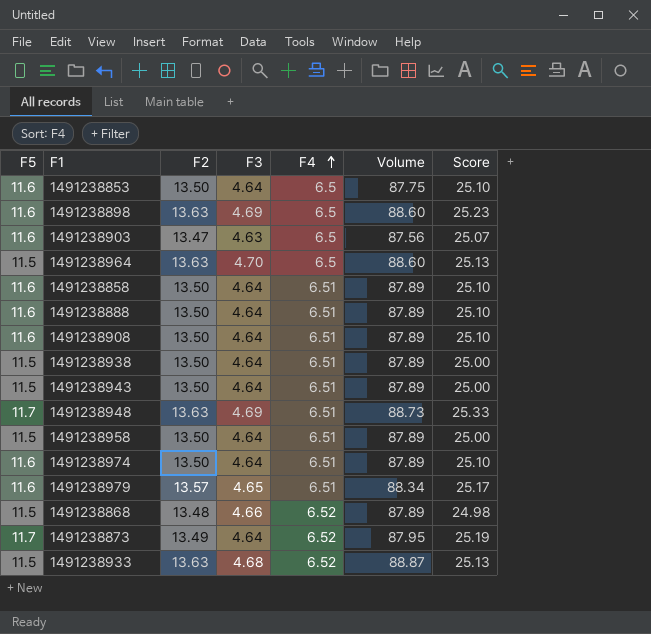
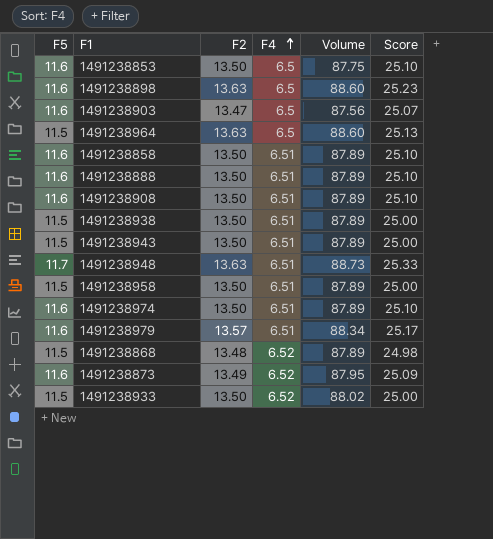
column F3 | position: 4 -> none
1491238873 | F5: 11.7 -> 11.6
1491238873 | Score: 25.19 -> 25.09
1491238933 | F2: 13.63 -> 13.50
1491238933 | Volume: 88.87 -> 88.02
1491238933 | Score: 25.13 -> 25.00

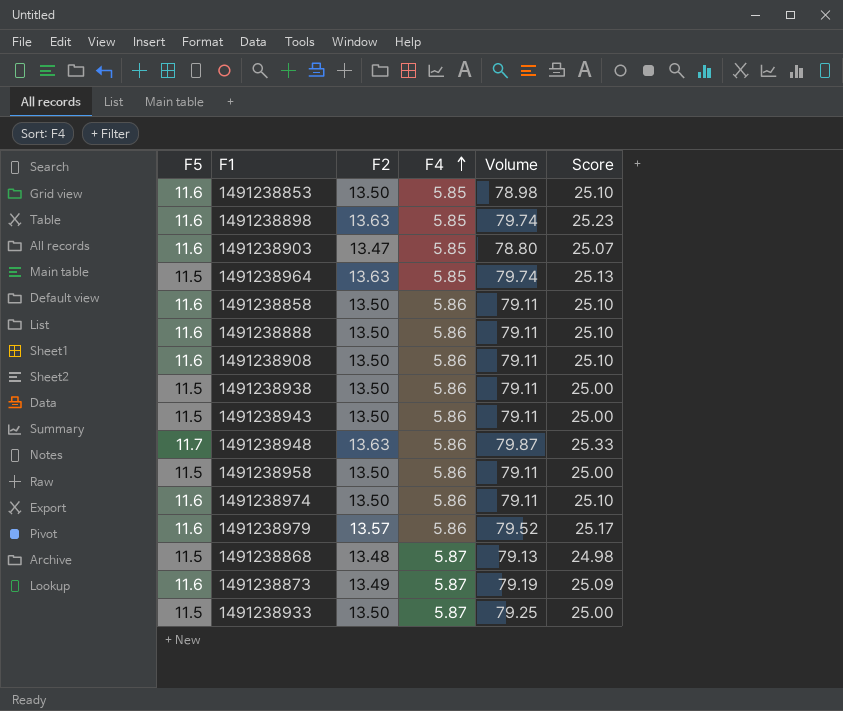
1491238853 | F4: 6.5 -> 5.85
1491238853 | Volume: 87.75 -> 78.98
1491238898 | F4: 6.5 -> 5.85
1491238898 | Volume: 88.60 -> 79.74
1491238903 | F4: 6.5 -> 5.85
1491238903 | Volume: 87.56 -> 78.80
1491238964 | F4: 6.5 -> 5.85
1491238964 | Volume: 88.60 -> 79.74
1491238858 | F4: 6.51 -> 5.86
1491238858 | Volume: 87.89 -> 79.11
1491238888 | F4: 6.51 -> 5.86
1491238888 | Volume: 87.89 -> 79.11
1491238908 | F4: 6.51 -> 5.86
1491238908 | Volume: 87.89 -> 79.11
1491238938 | F4: 6.51 -> 5.86
1491238938 | Volume: 87.89 -> 79.11
1491238943 | F4: 6.51 -> 5.86
1491238943 | Volume: 87.89 -> 79.11
1491238948 | F4: 6.51 -> 5.86
1491238948 | Volume: 88.73 -> 79.87
1491238958 | F4: 6.51 -> 5.86
1491238958 | Volume: 87.89 -> 79.11
1491238974 | F4: 6.51 -> 5.86
1491238974 | Volume: 87.89 -> 79.11
1491238979 | F4: 6.51 -> 5.86
1491238979 | Volume: 88.34 -> 79.52
1491238868 | F4: 6.52 -> 5.87
1491238868 | Volume: 87.89 -> 79.13
1491238873 | F4: 6.52 -> 5.87
1491238873 | Volume: 87.95 -> 79.19
1491238933 | F4: 6.52 -> 5.87
1491238933 | Volume: 88.02 -> 79.25

